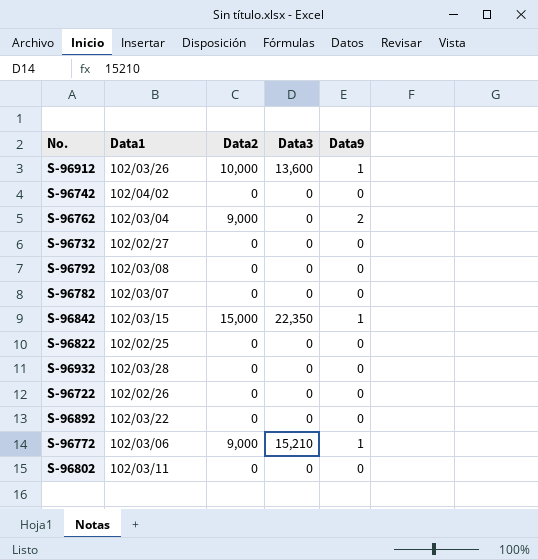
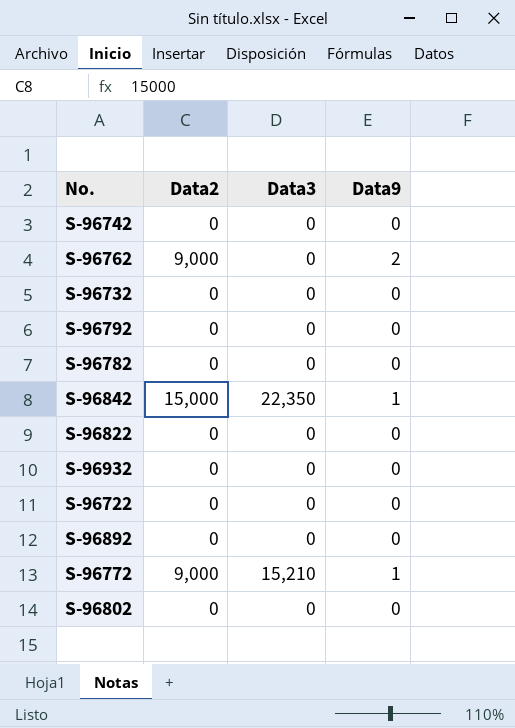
column Data1 | position: 2 -> none
row S-96912: 102/03/26 | 10,000 | 13,600 | 1 -> none

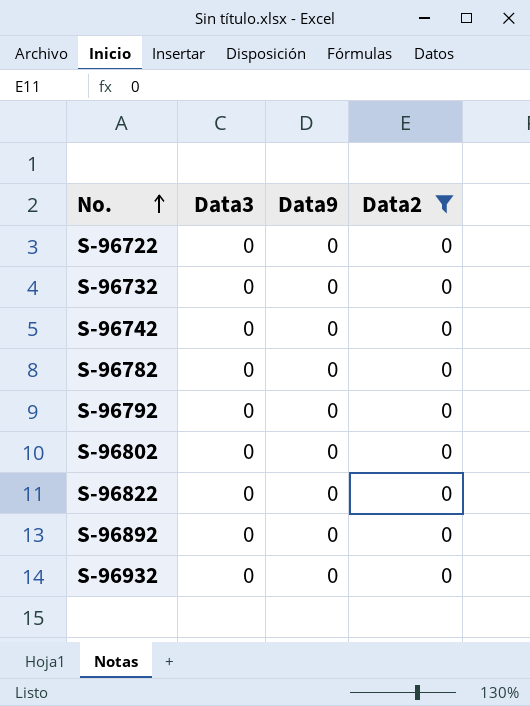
filter: none -> Data2 = 0
row order: none -> No. ascending
column Data2 | position: 2 -> 4

